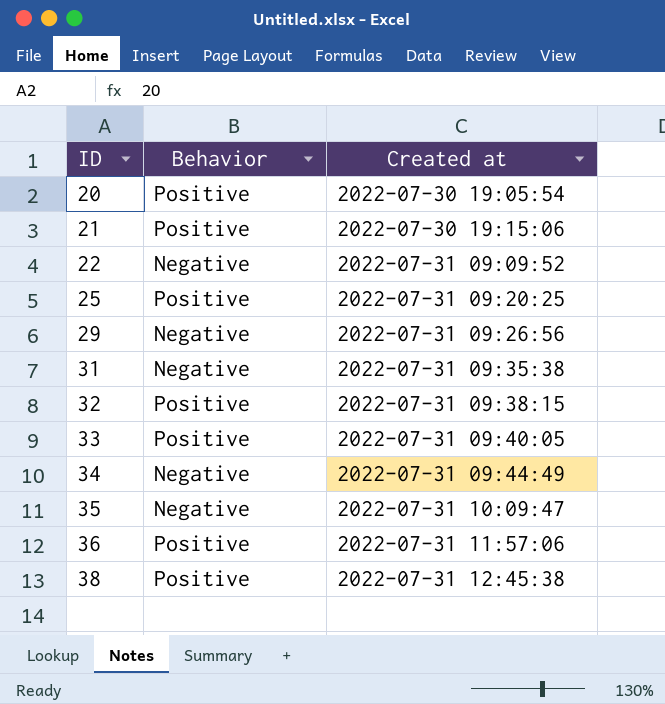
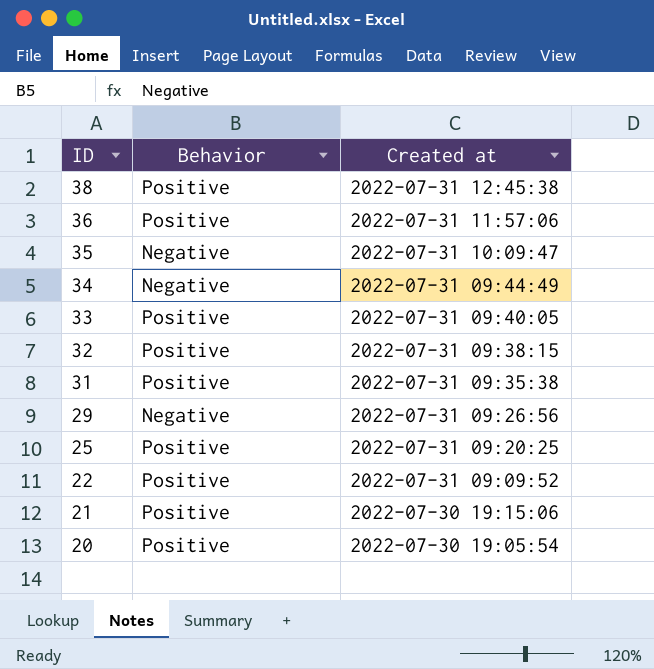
row order: ID ascending -> ID descending
31 | Behavior: Negative -> Positive
22 | Behavior: Negative -> Positive

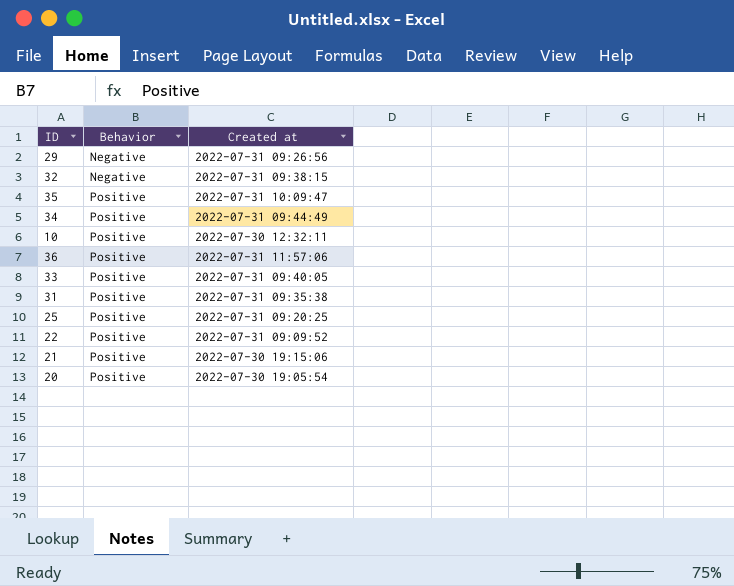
row order: ID descending -> Behavior ascending
row 38: Positive | 2022-07-31 12:45:38 -> none
32 | Behavior: Positive -> Negative
35 | Behavior: Negative -> Positive
34 | Behavior: Negative -> Positive
row 10: none -> Positive | 2022-07-30 12:32:11

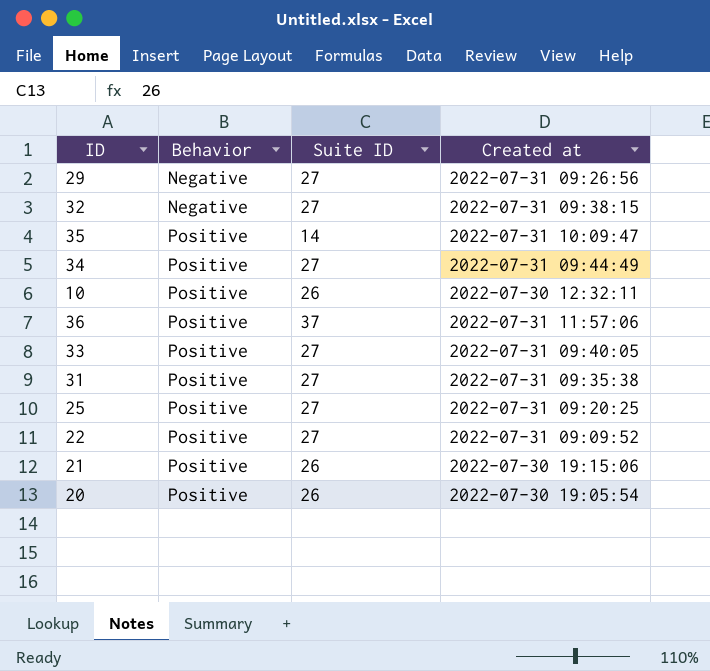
column Suite ID | position: none -> 3

